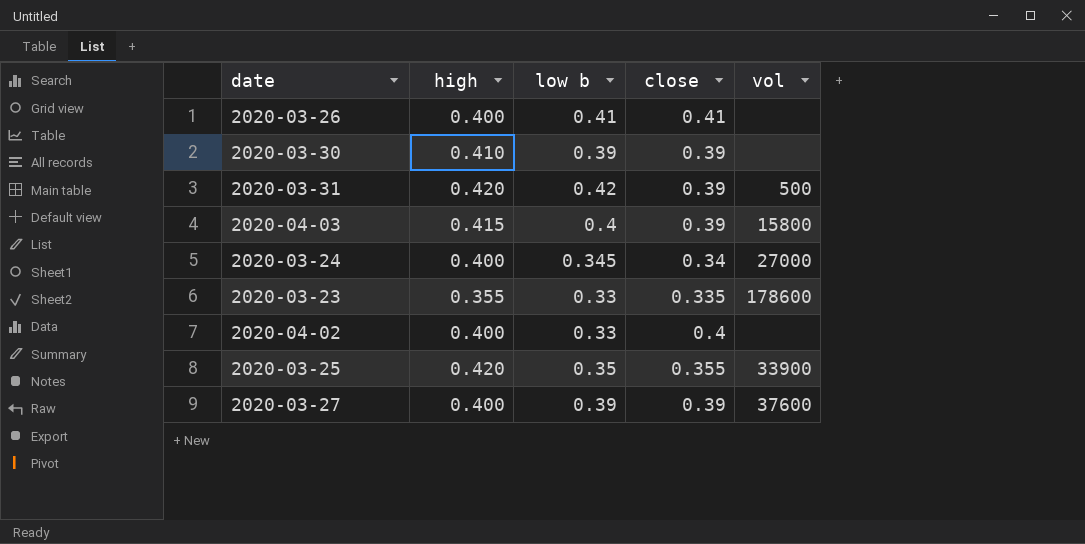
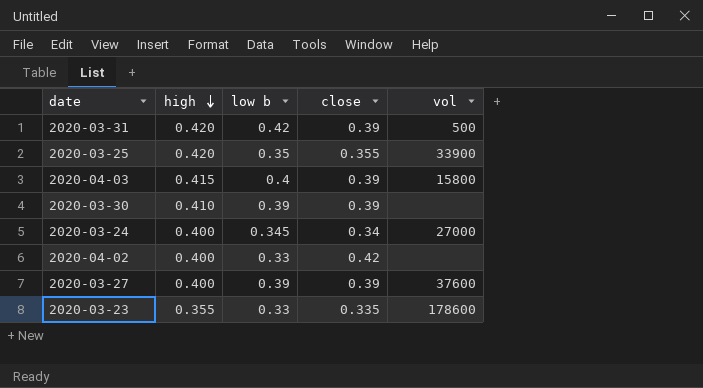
row order: none -> high descending
row 2020-03-26: 0.400 | 0.41 | 0.41 | none -> none
2020-04-02 | close: 0.4 -> 0.42

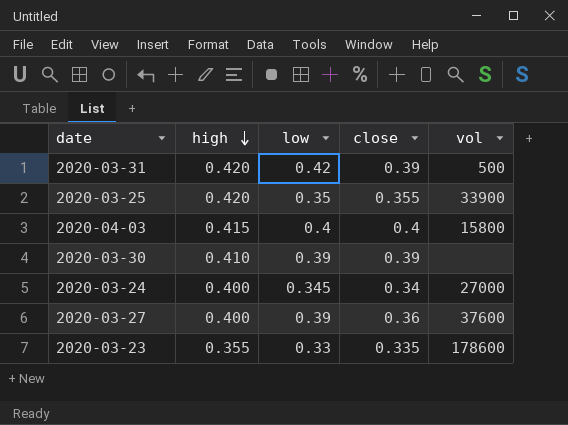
column name: low b -> low
row 2020-04-02: 0.400 | 0.33 | 0.42 | none -> none
2020-04-03 | close: 0.39 -> 0.4
2020-03-27 | close: 0.39 -> 0.36

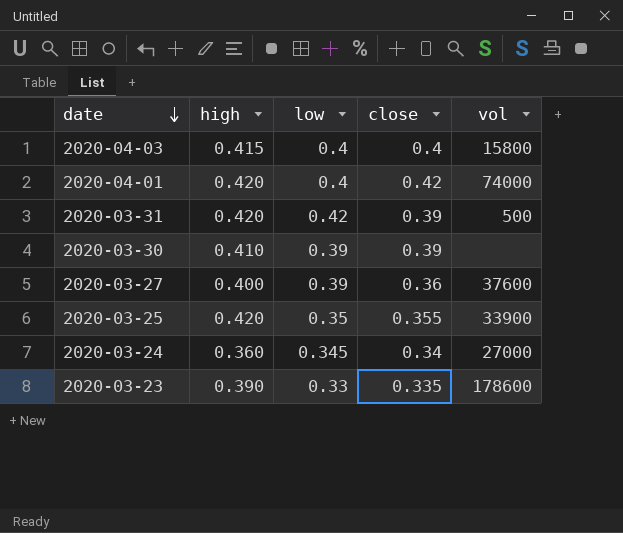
row order: high descending -> date descending
row 2020-04-01: none -> 0.420 | 0.4 | 0.42 | 74000
2020-03-24 | high: 0.400 -> 0.360
2020-03-23 | high: 0.355 -> 0.390

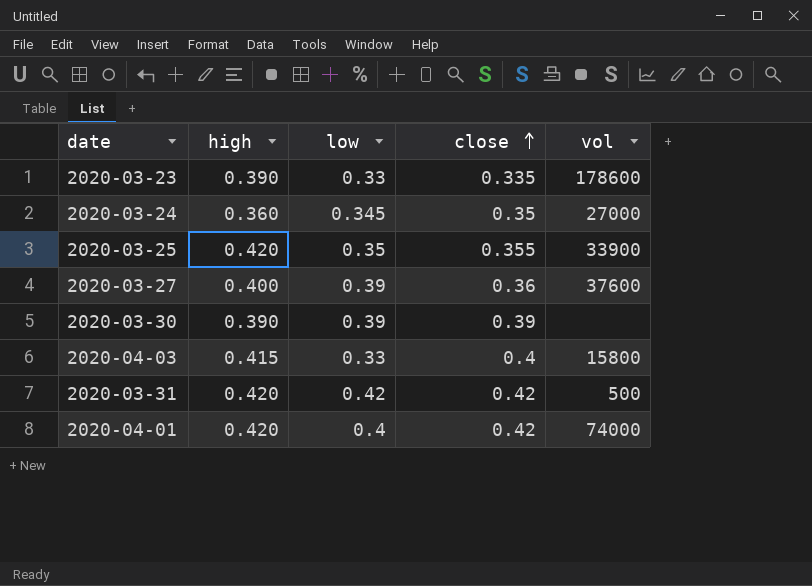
row order: date descending -> close ascending
2020-03-24 | close: 0.34 -> 0.35
2020-03-30 | high: 0.410 -> 0.390
2020-04-03 | low: 0.4 -> 0.33
2020-03-31 | close: 0.39 -> 0.42

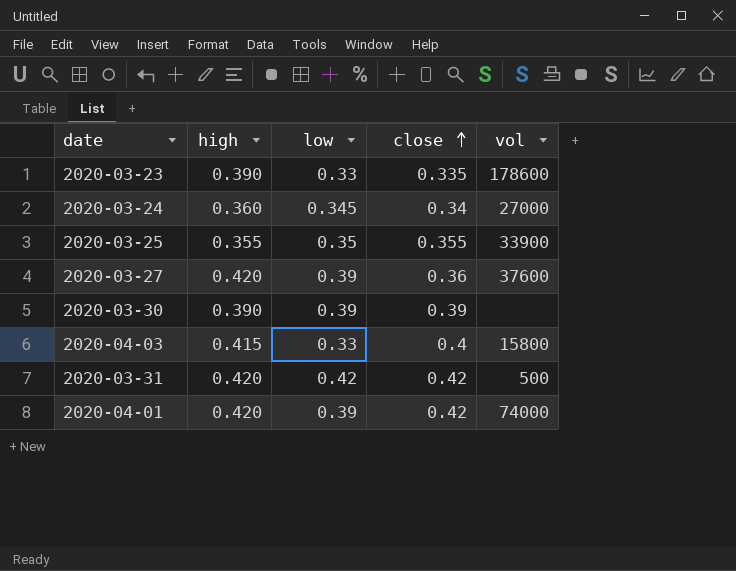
2020-03-24 | close: 0.35 -> 0.34
2020-03-25 | high: 0.420 -> 0.355
2020-03-27 | high: 0.400 -> 0.420
2020-04-01 | low: 0.4 -> 0.39

